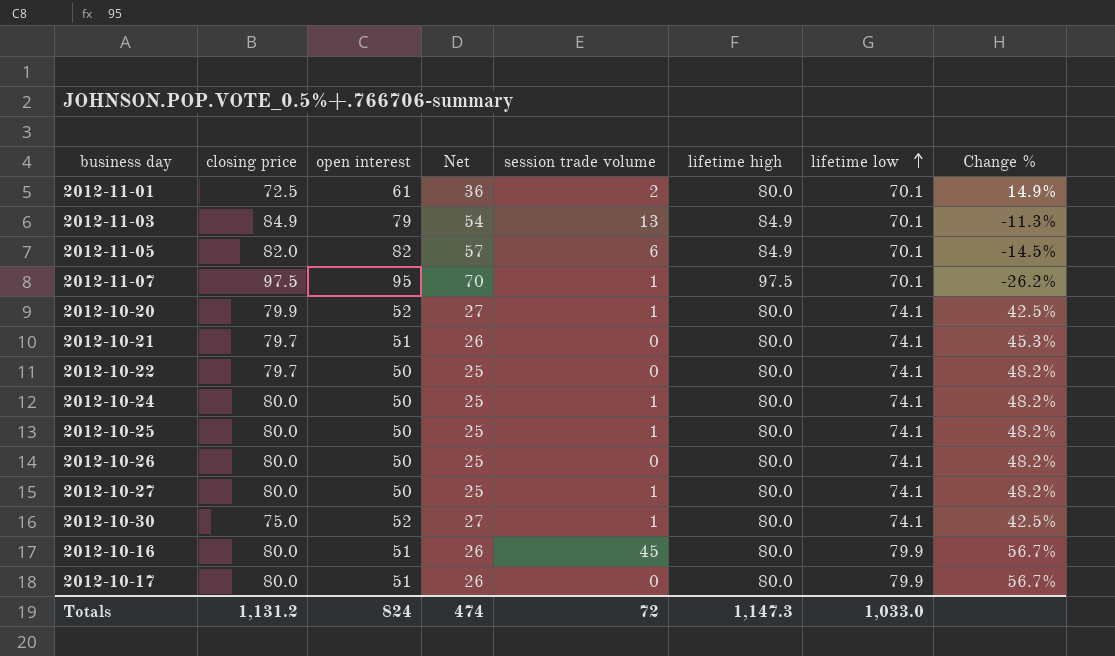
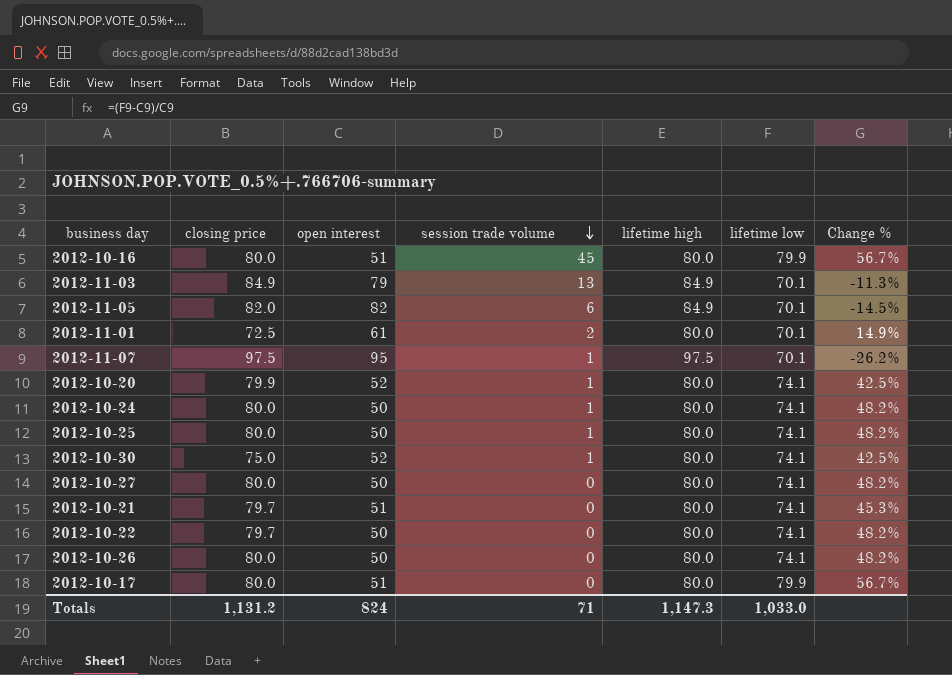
row order: lifetime low ascending -> session trade volume descending
column Net | formula: [open interest] - 25 -> none
2012-10-27 | session trade volume: 1 -> 0
Totals | session trade volume: 72 -> 71

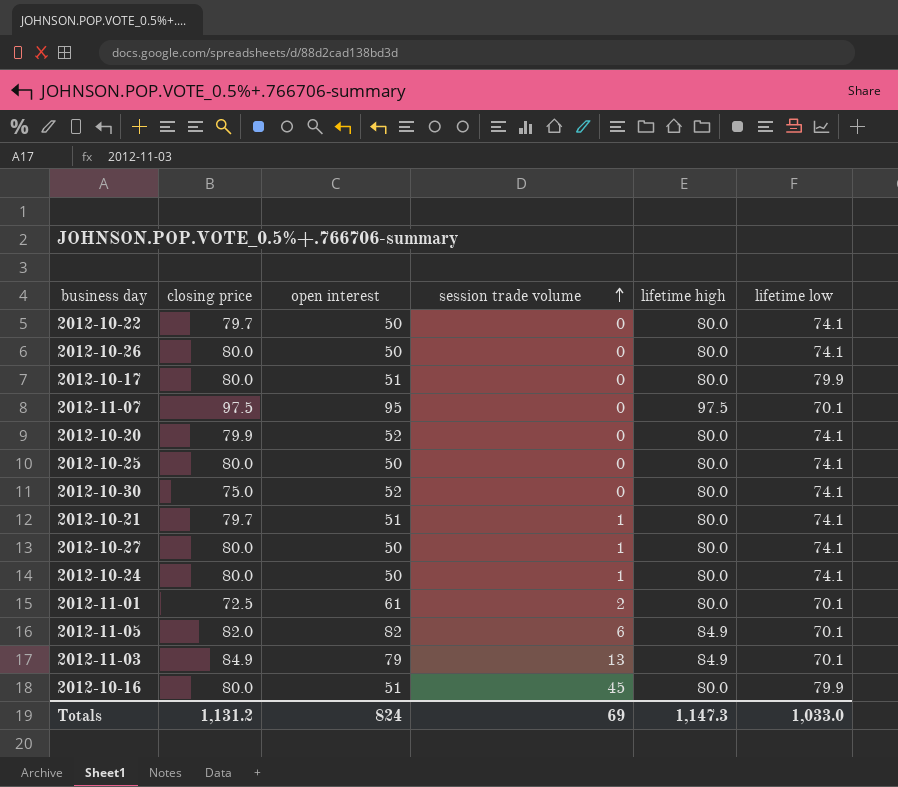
row order: session trade volume descending -> session trade volume ascending
column Change % | formula: ([lifetime low] - [open interest]) / [open interest] -> none
2012-11-07 | session trade volume: 1 -> 0
2012-10-20 | session trade volume: 1 -> 0
2012-10-25 | session trade volume: 1 -> 0
2012-10-30 | session trade volume: 1 -> 0
2012-10-21 | session trade volume: 0 -> 1
2012-10-27 | session trade volume: 0 -> 1
Totals | session trade volume: 71 -> 69

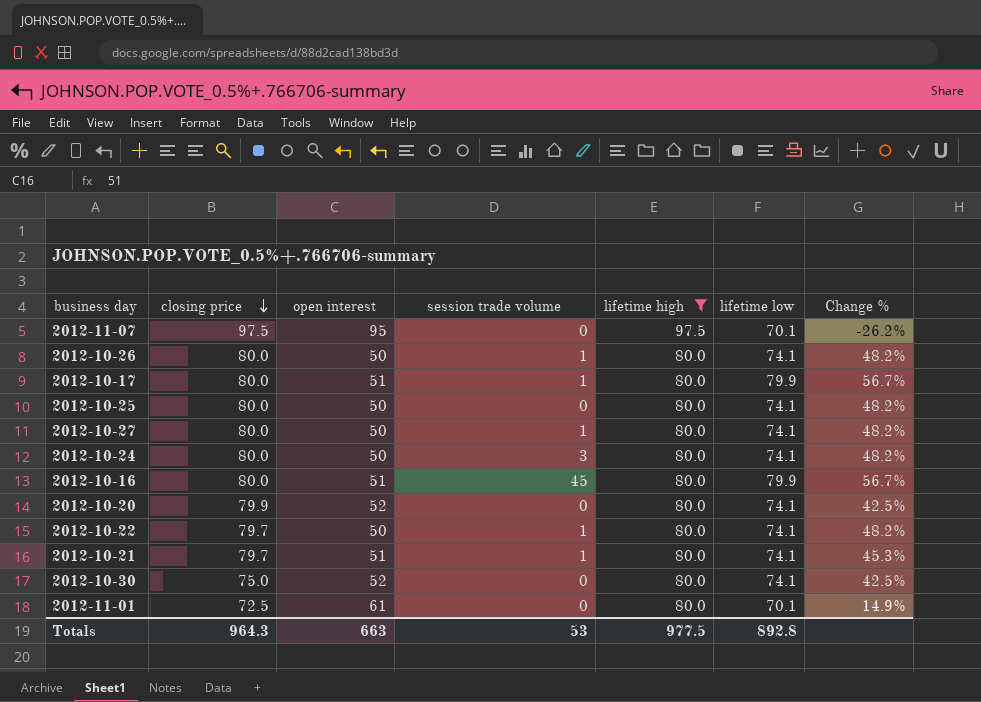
filter: none -> lifetime high != 84.9
row order: session trade volume ascending -> closing price descending
column Change % | formula: none -> ([lifetime low] - [open interest]) / [open interest]
2012-10-26 | session trade volume: 0 -> 1
2012-10-17 | session trade volume: 0 -> 1
2012-10-24 | session trade volume: 1 -> 3
2012-10-22 | session trade volume: 0 -> 1
2012-11-01 | session trade volume: 2 -> 0
Totals | closing price: 1,131.2 -> 964.3
Totals | open interest: 824 -> 663
Totals | session trade volume: 69 -> 53
Totals | lifetime high: 1,147.3 -> 977.5
Totals | lifetime low: 1,033.0 -> 892.8

